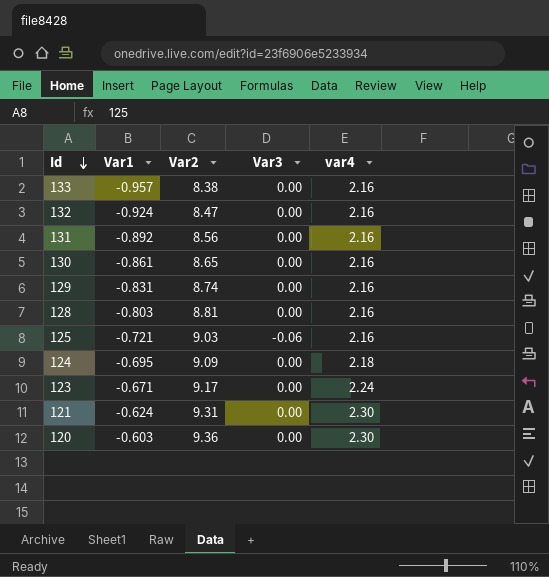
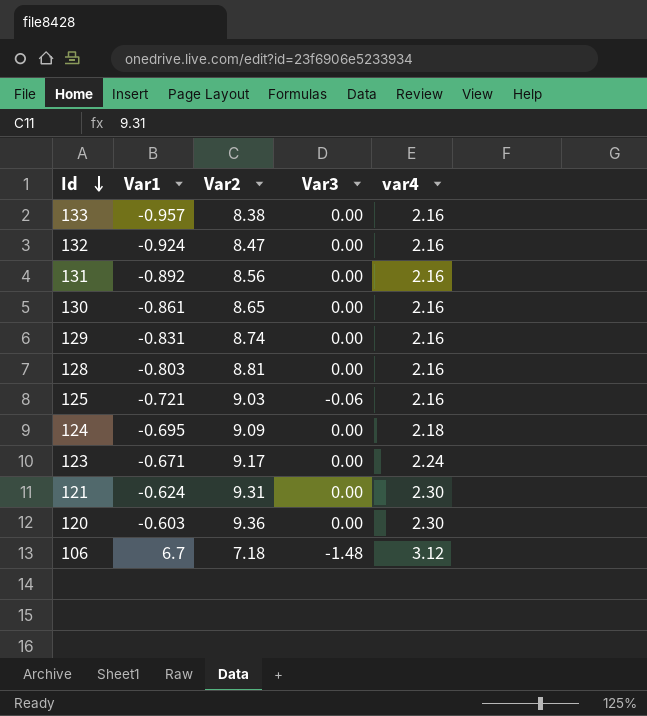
row 106: none -> 6.7 | 7.18 | -1.48 | 3.12

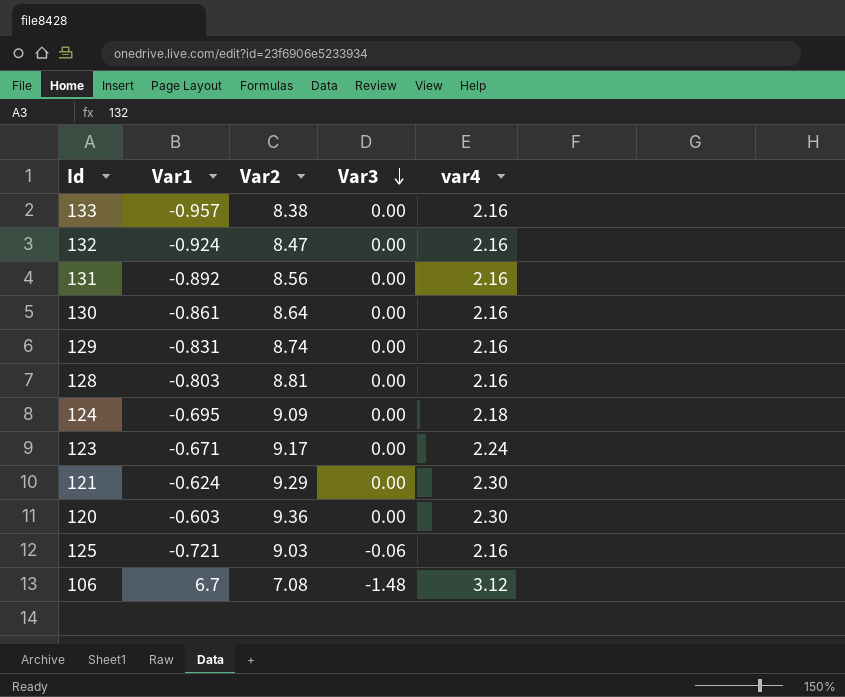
row order: Id descending -> Var3 descending
130 | Var2: 8.65 -> 8.64
121 | Var2: 9.31 -> 9.29
106 | Var2: 7.18 -> 7.08

